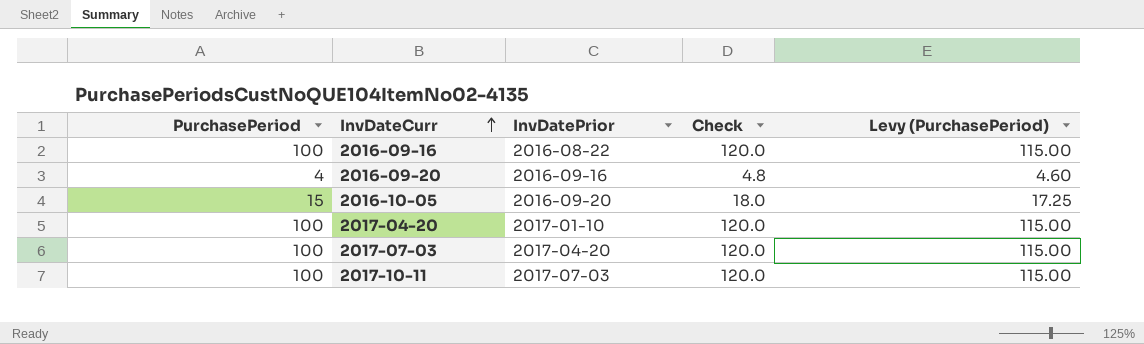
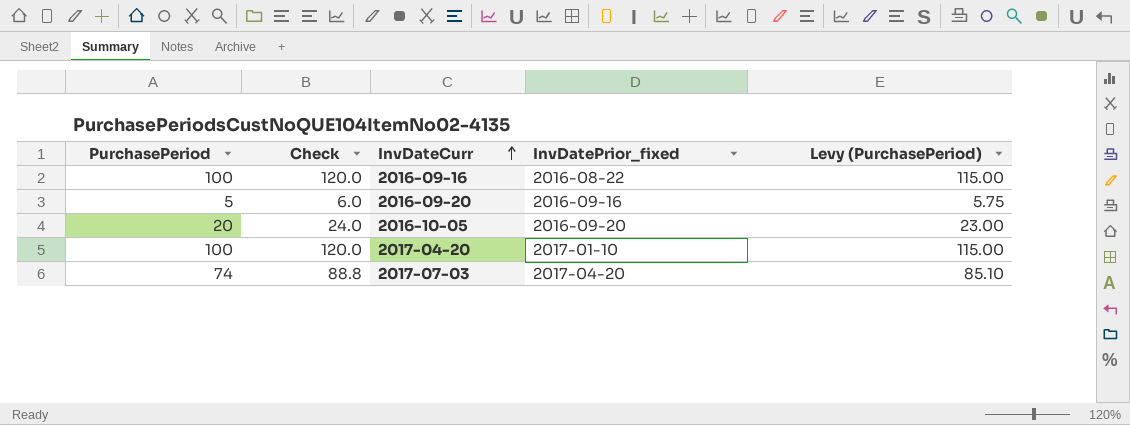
column Check | position: 4 -> 2
column name: InvDatePrior -> InvDatePrior_fixed
row 2017-10-11: 100 | 2017-07-03 | 120.0 | 115.00 -> none
2016-09-20 | PurchasePeriod: 4 -> 5
2016-09-20 | Check: 4.8 -> 6.0
2016-09-20 | Levy (PurchasePeriod): 4.60 -> 5.75
2016-10-05 | PurchasePeriod: 15 -> 20
2016-10-05 | Check: 18.0 -> 24.0
2016-10-05 | Levy (PurchasePeriod): 17.25 -> 23.00
2017-07-03 | PurchasePeriod: 100 -> 74
2017-07-03 | Check: 120.0 -> 88.8
2017-07-03 | Levy (PurchasePeriod): 115.00 -> 85.10

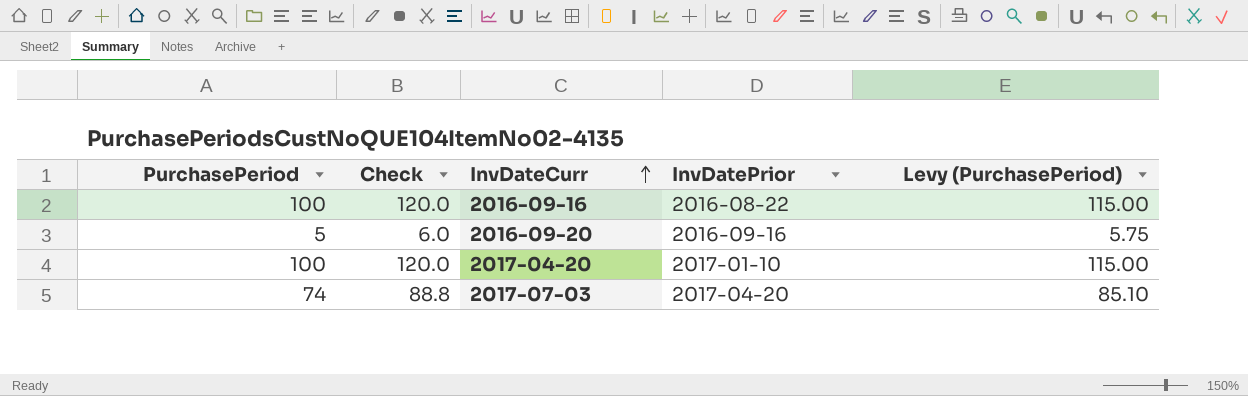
column name: InvDatePrior_fixed -> InvDatePrior
row 2016-10-05: 20 | 24.0 | 2016-09-20 | 23.00 -> none

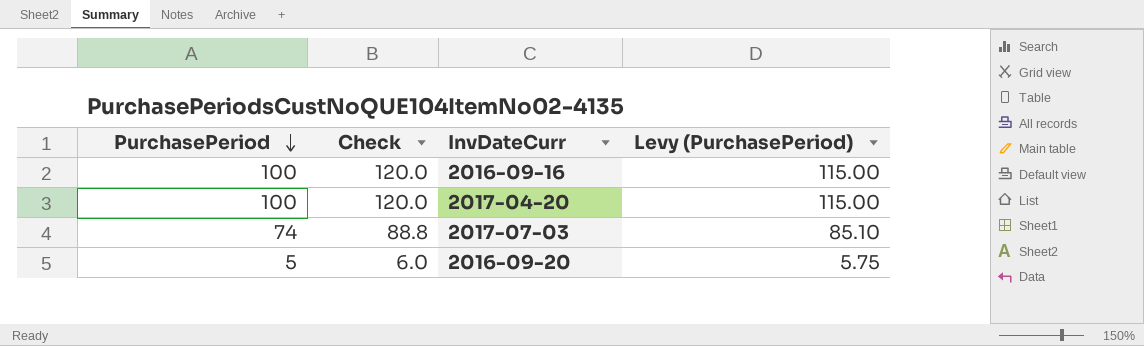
row order: InvDateCurr ascending -> PurchasePeriod descending
column InvDatePrior | position: 4 -> none

